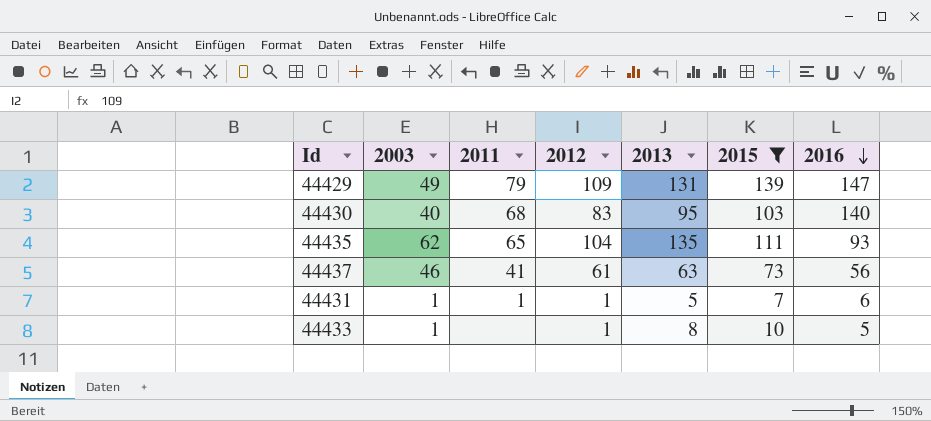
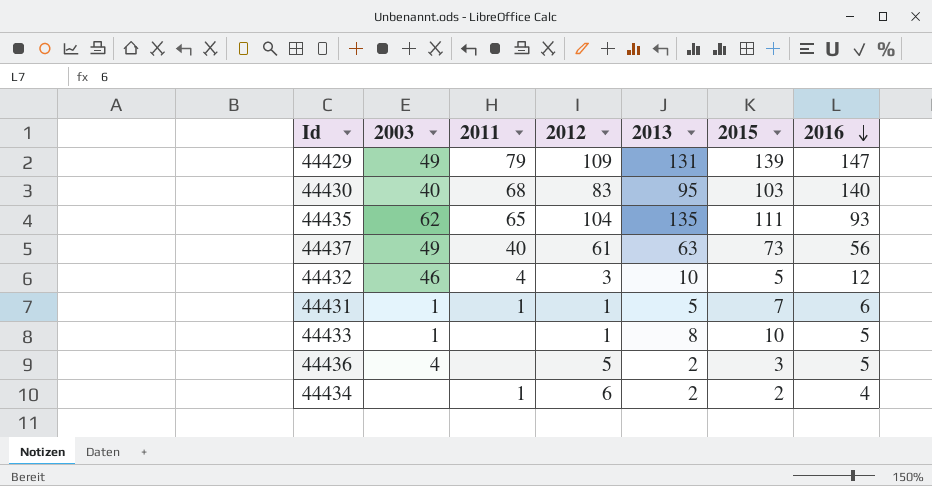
filter: 2015 >= 7 -> none
44437 | 2003: 46 -> 49
44437 | 2011: 41 -> 40

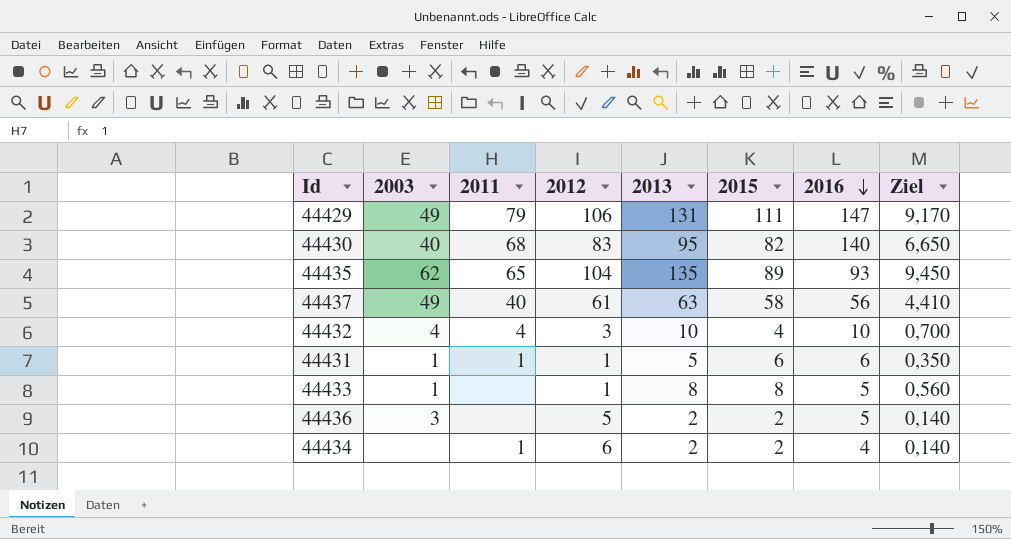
column Ziel | formula: none -> [2013] * 0,07
44429 | 2012: 109 -> 106
44429 | 2015: 139 -> 111
44430 | 2015: 103 -> 82
44435 | 2015: 111 -> 89
44437 | 2015: 73 -> 58
44432 | 2003: 46 -> 4
44432 | 2015: 5 -> 4
44432 | 2016: 12 -> 10
44431 | 2015: 7 -> 6
44433 | 2015: 10 -> 8
44436 | 2003: 4 -> 3
44436 | 2015: 3 -> 2

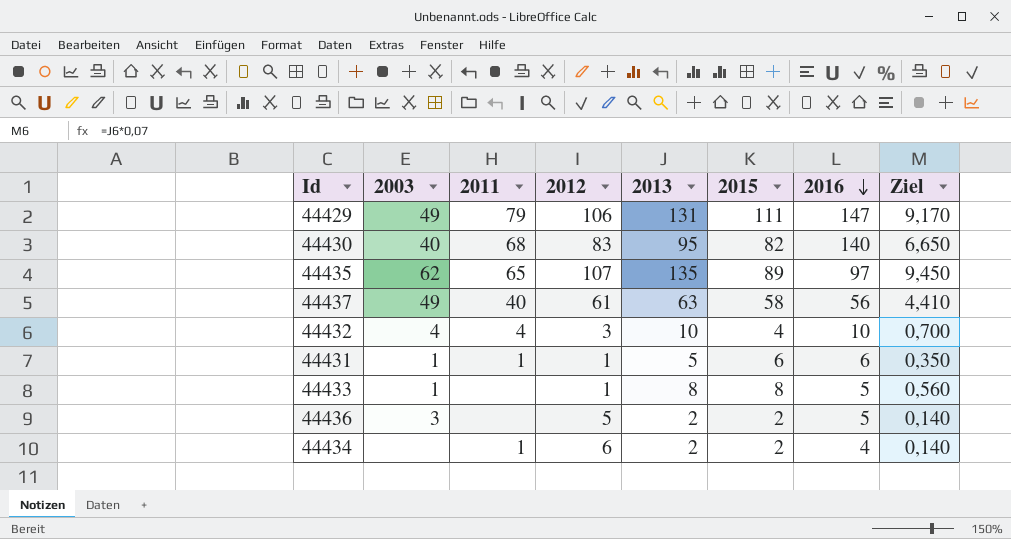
44435 | 2012: 104 -> 107
44435 | 2016: 93 -> 97

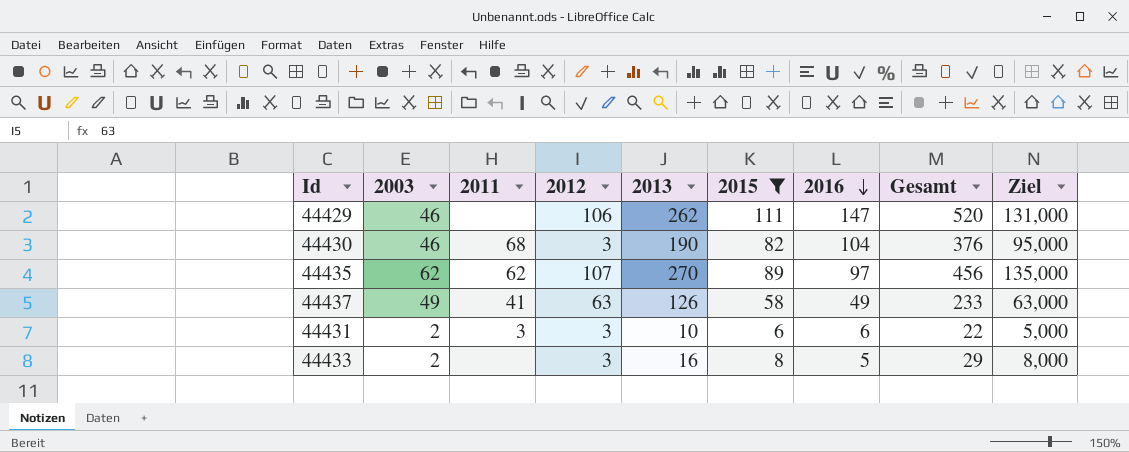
filter: none -> 2015 >= 6
column Gesamt | formula: none -> [2013] + [2015] + [2016]
column Ziel | formula: [2013] * 0,07 -> [2013] * 0,5
44429 | 2003: 49 -> 46
44429 | 2011: 79 -> none
44429 | 2013: 131 -> 262
44430 | 2003: 40 -> 46
44430 | 2012: 83 -> 3
44430 | 2013: 95 -> 190
44430 | 2016: 140 -> 104
44435 | 2011: 65 -> 62
44435 | 2013: 135 -> 270
44437 | 2011: 40 -> 41
44437 | 2012: 61 -> 63
44437 | 2013: 63 -> 126
44437 | 2016: 56 -> 49
44431 | 2003: 1 -> 2
44431 | 2011: 1 -> 3
44431 | 2012: 1 -> 3
44431 | 2013: 5 -> 10
44433 | 2003: 1 -> 2
44433 | 2012: 1 -> 3
44433 | 2013: 8 -> 16

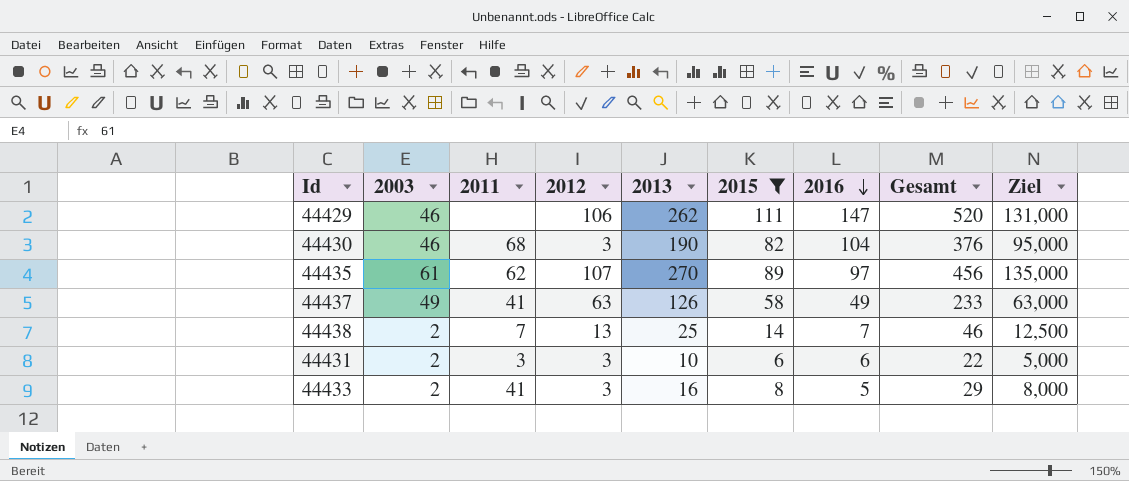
44435 | 2003: 62 -> 61
row 44438: none -> 2 | 7 | 13 | 25 | 14 | 7 | 46 | 12,500
44433 | 2011: none -> 41

